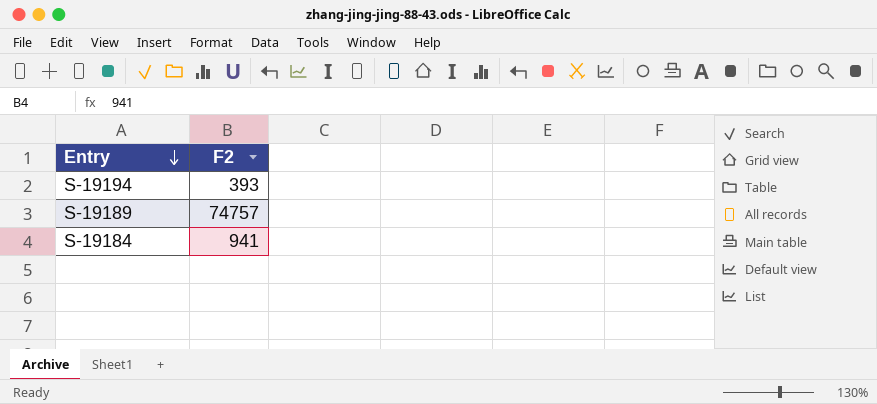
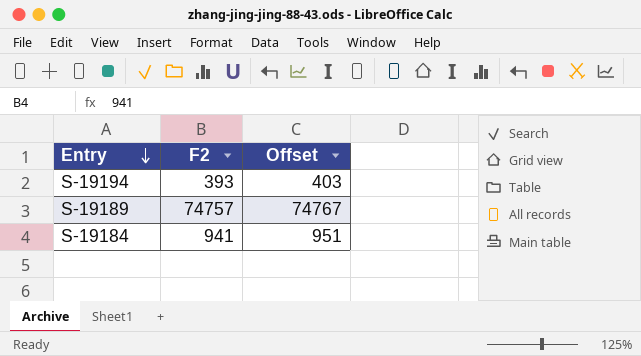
column Offset | formula: none -> [F2] + 10

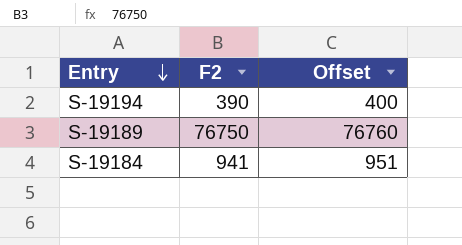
S-19194 | F2: 393 -> 390
S-19194 | Offset: 403 -> 400
S-19189 | F2: 74757 -> 76750
S-19189 | Offset: 74767 -> 76760

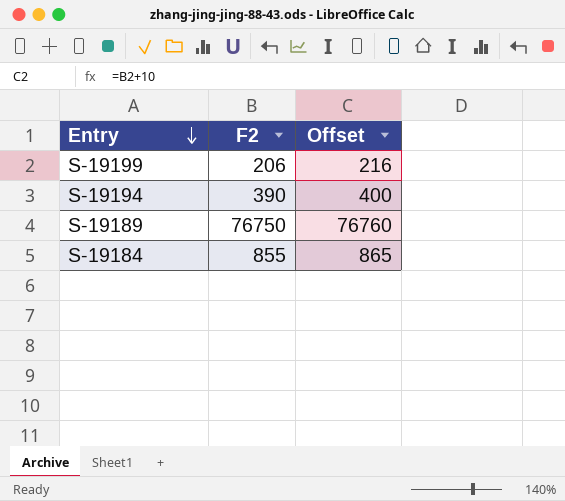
row S-19199: none -> 206 | 216
S-19184 | F2: 941 -> 855
S-19184 | Offset: 951 -> 865

